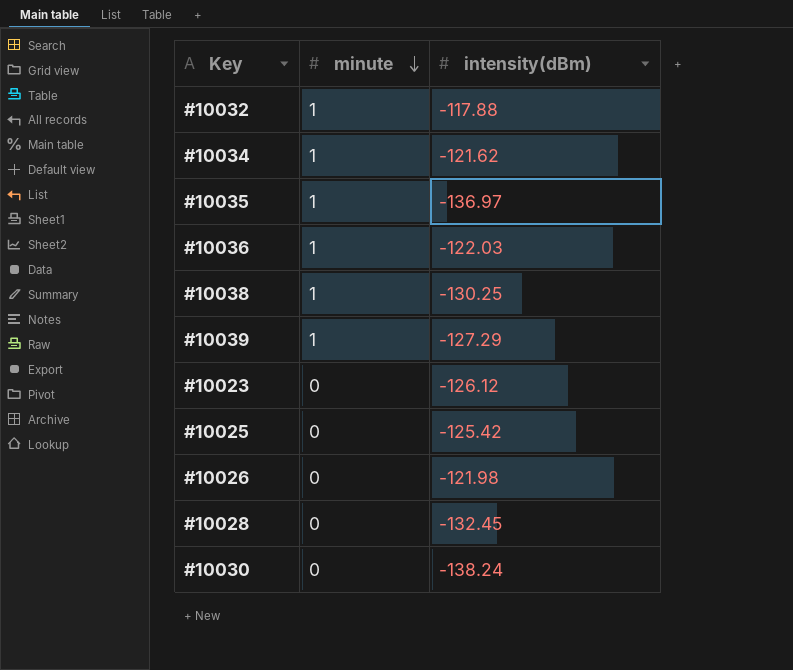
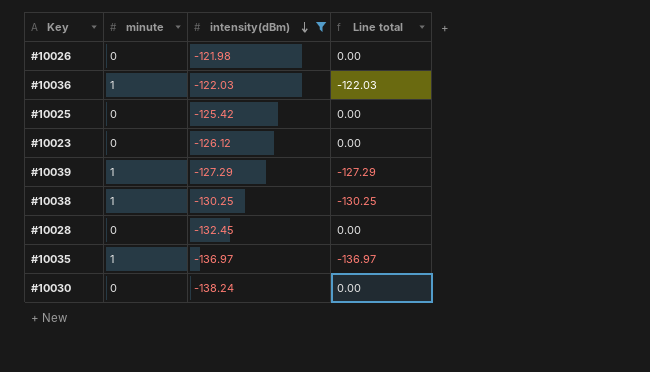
filter: none -> intensity(dBm) <= -121.98
row order: minute descending -> intensity(dBm) descending
column Line total | formula: none -> [minute] * [intensity(dBm)]

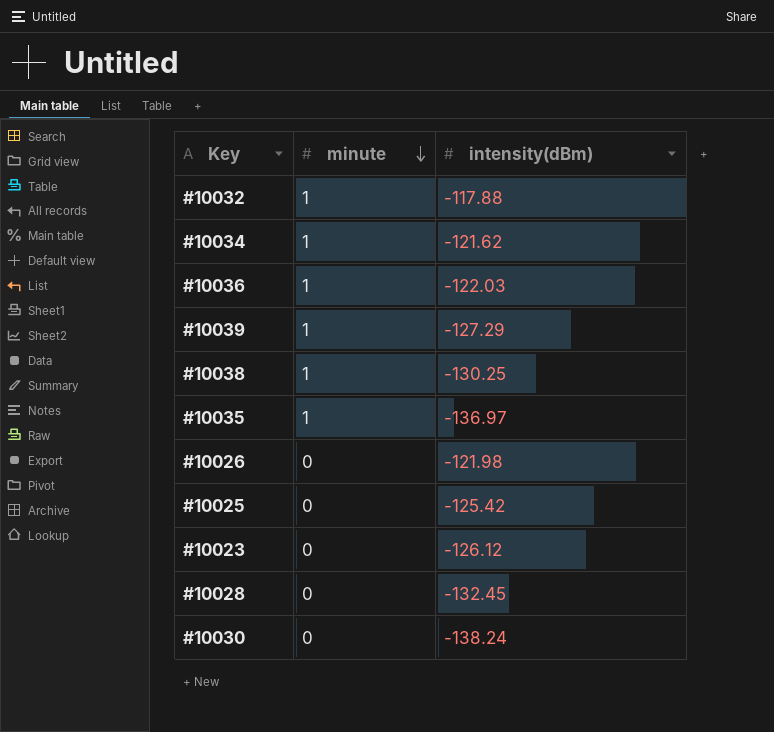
filter: intensity(dBm) <= -121.98 -> none
row order: intensity(dBm) descending -> minute descending
column Line total | formula: [minute] * [intensity(dBm)] -> none

